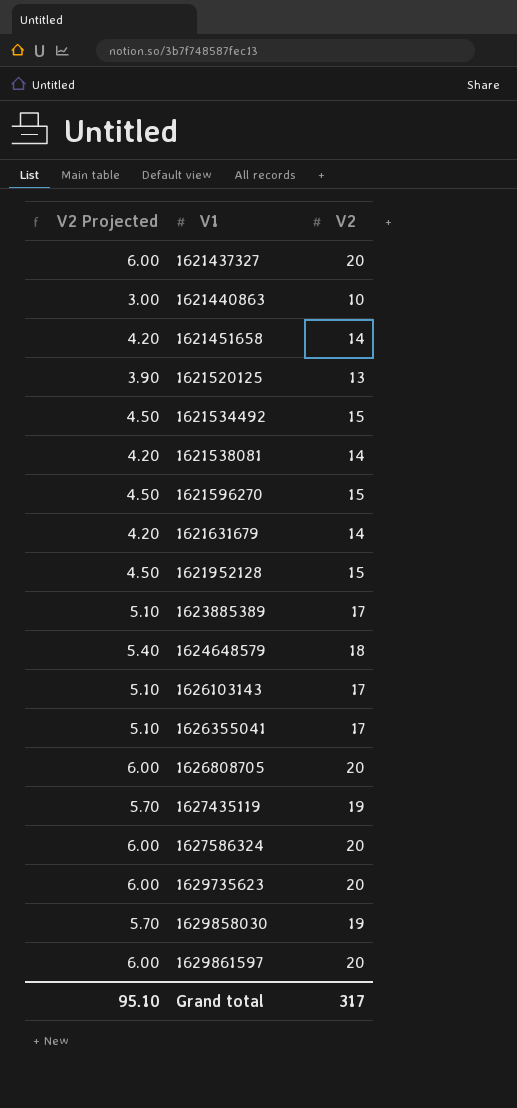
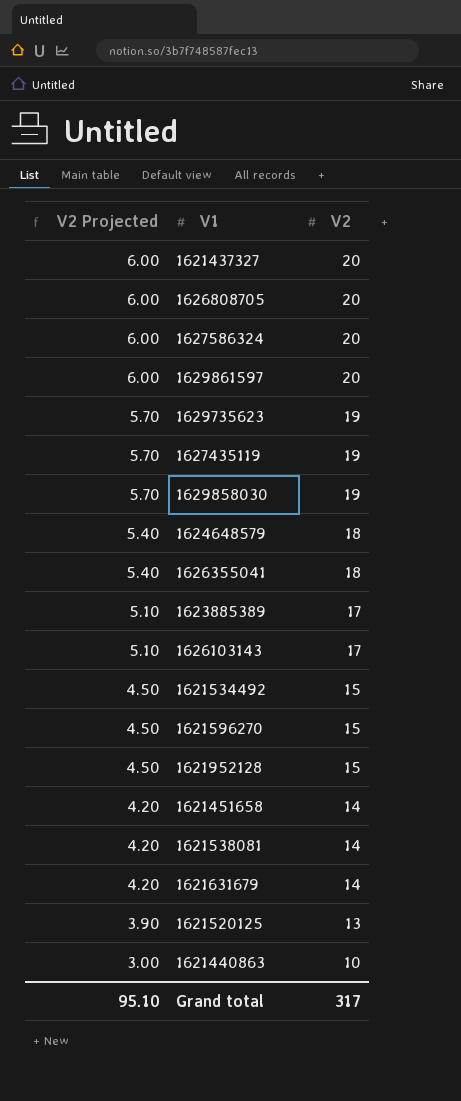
row order: V1 ascending -> V2 Projected descending
1629735623 | V2 Projected: 6.00 -> 5.70
1629735623 | V2: 20 -> 19
1626355041 | V2 Projected: 5.10 -> 5.40
1626355041 | V2: 17 -> 18

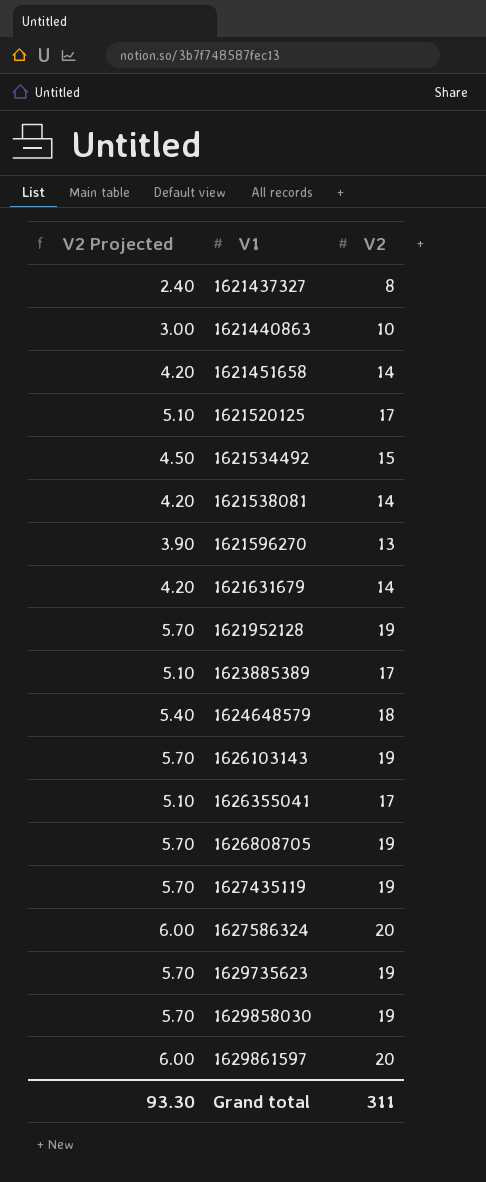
row order: V2 Projected descending -> V1 ascending
1621437327 | V2 Projected: 6.00 -> 2.40
1621437327 | V2: 20 -> 8
1621520125 | V2 Projected: 3.90 -> 5.10
1621520125 | V2: 13 -> 17
1621596270 | V2 Projected: 4.50 -> 3.90
1621596270 | V2: 15 -> 13
1621952128 | V2 Projected: 4.50 -> 5.70
1621952128 | V2: 15 -> 19
1626103143 | V2 Projected: 5.10 -> 5.70
1626103143 | V2: 17 -> 19
1626355041 | V2 Projected: 5.40 -> 5.10
1626355041 | V2: 18 -> 17
1626808705 | V2 Projected: 6.00 -> 5.70
1626808705 | V2: 20 -> 19
Grand total | V2 Projected: 95.10 -> 93.30
Grand total | V2: 317 -> 311

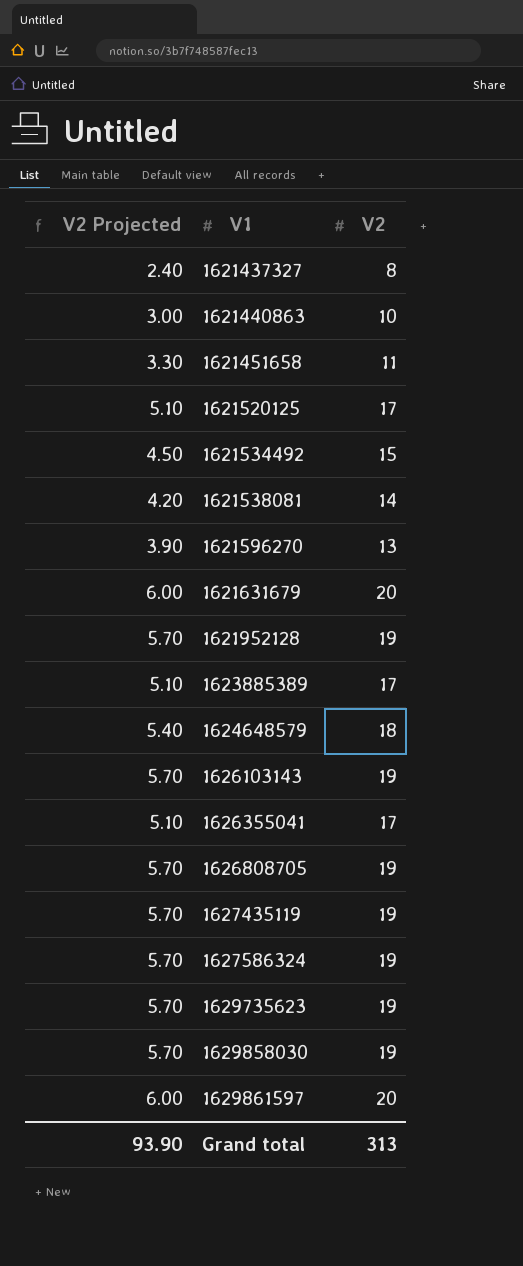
1621451658 | V2 Projected: 4.20 -> 3.30
1621451658 | V2: 14 -> 11
1621631679 | V2 Projected: 4.20 -> 6.00
1621631679 | V2: 14 -> 20
1627586324 | V2 Projected: 6.00 -> 5.70
1627586324 | V2: 20 -> 19
Grand total | V2 Projected: 93.30 -> 93.90
Grand total | V2: 311 -> 313

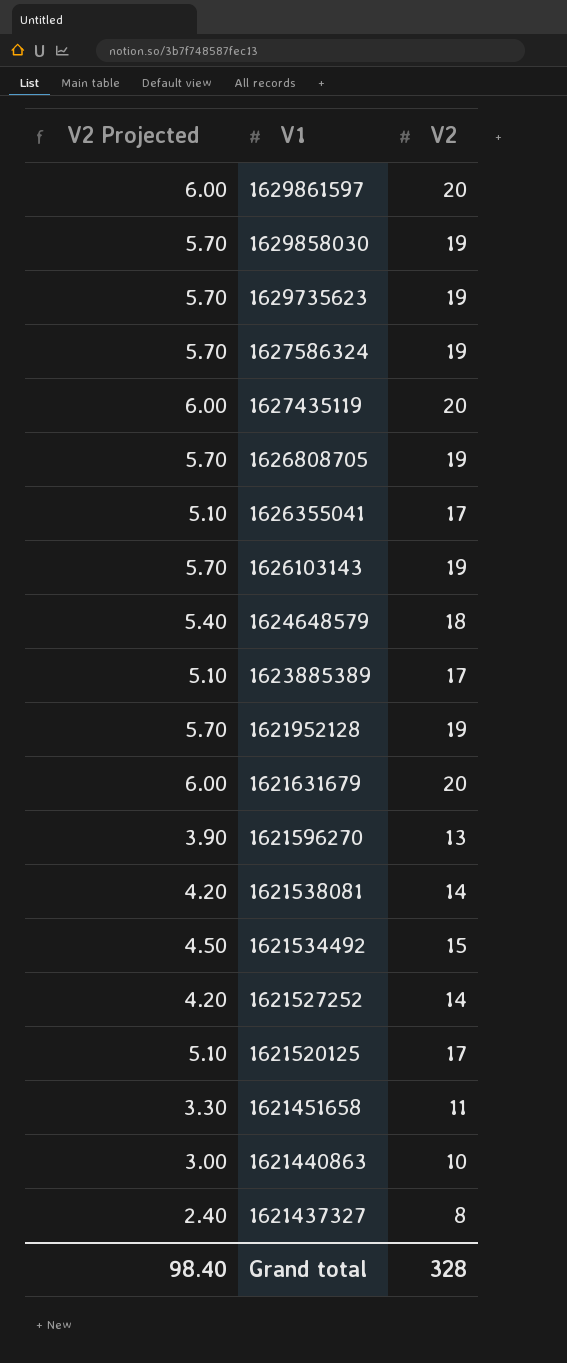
row order: V1 ascending -> V1 descending
1627435119 | V2 Projected: 5.70 -> 6.00
1627435119 | V2: 19 -> 20
row 1621527252: none -> 4.20 | 14
Grand total | V2 Projected: 93.90 -> 98.40
Grand total | V2: 313 -> 328

